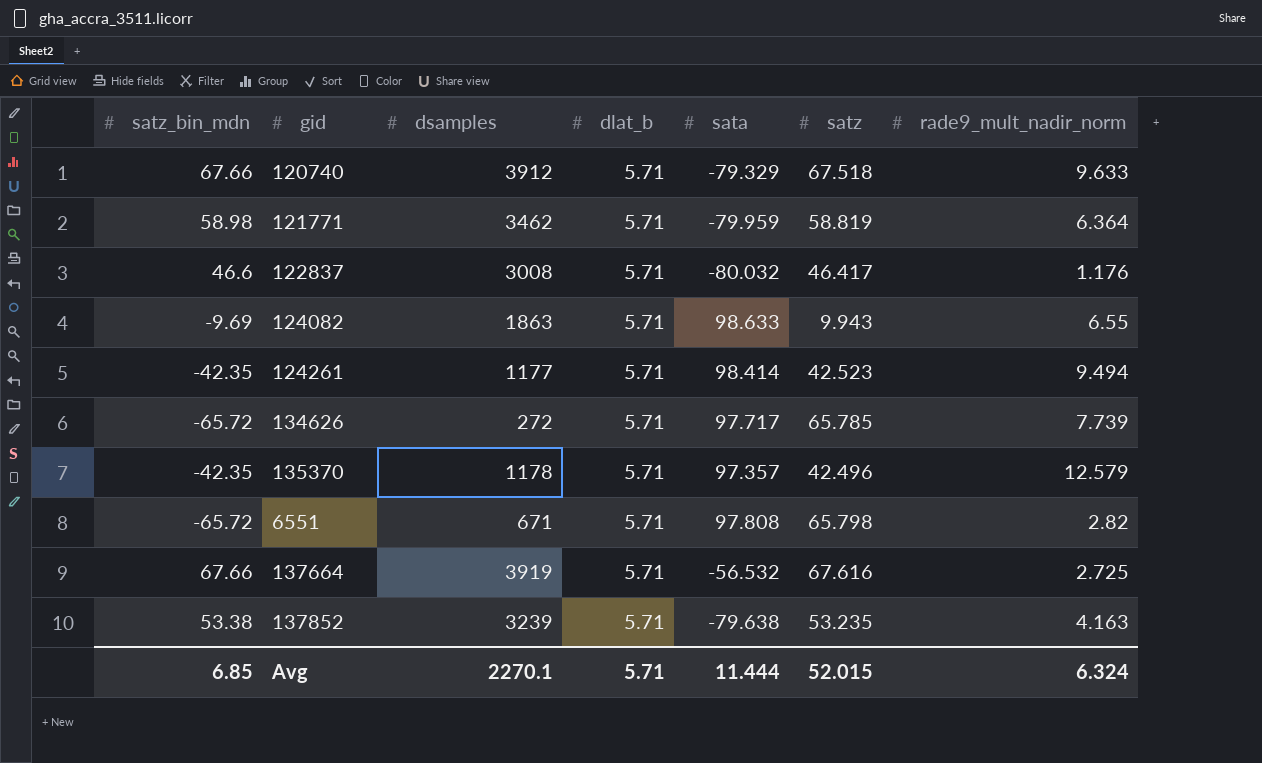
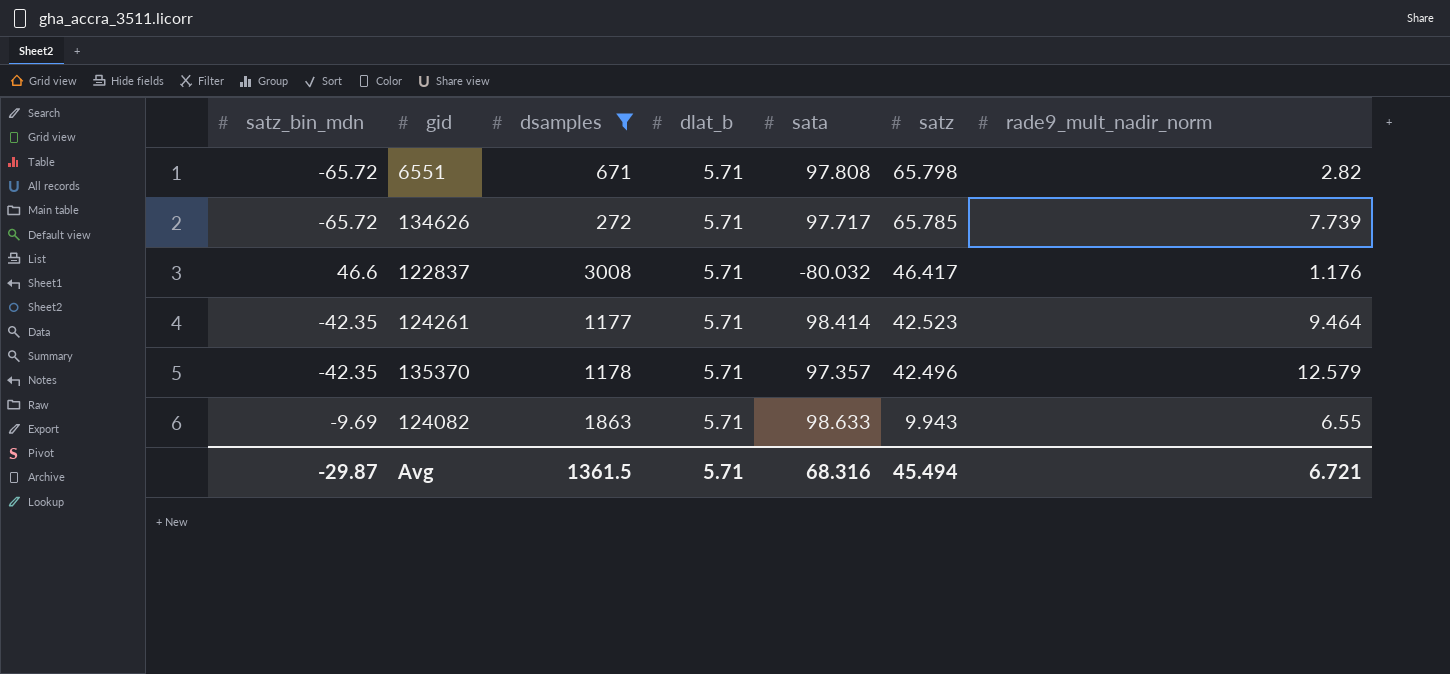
filter: none -> dsamples <= 3008
row order: none -> satz descending
124261 | rade9_mult_nadir_norm: 9.494 -> 9.464
Avg | satz_bin_mdn: 6.85 -> -29.87
Avg | dsamples: 2270.1 -> 1361.5
Avg | sata: 11.444 -> 68.316
Avg | satz: 52.015 -> 45.494
Avg | rade9_mult_nadir_norm: 6.324 -> 6.721

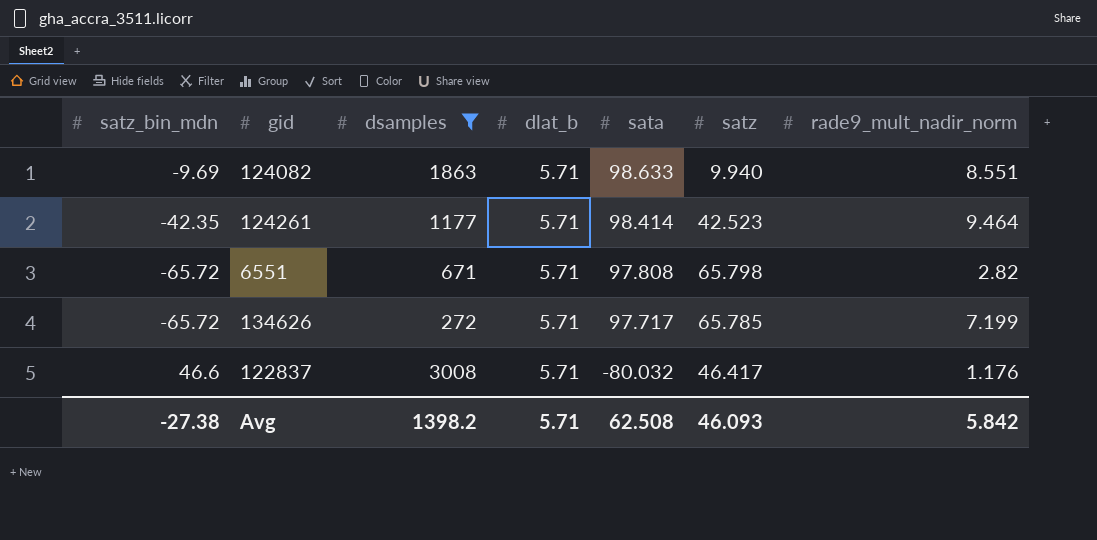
row order: satz descending -> sata descending
row 135370: -42.35 | 1178 | 5.71 | 97.357 | 42.496 | 12.579 -> none
124082 | satz: 9.943 -> 9.940
124082 | rade9_mult_nadir_norm: 6.55 -> 8.551
134626 | rade9_mult_nadir_norm: 7.739 -> 7.199
Avg | satz_bin_mdn: -29.87 -> -27.38
Avg | dsamples: 1361.5 -> 1398.2
Avg | sata: 68.316 -> 62.508
Avg | satz: 45.494 -> 46.093
Avg | rade9_mult_nadir_norm: 6.721 -> 5.842

